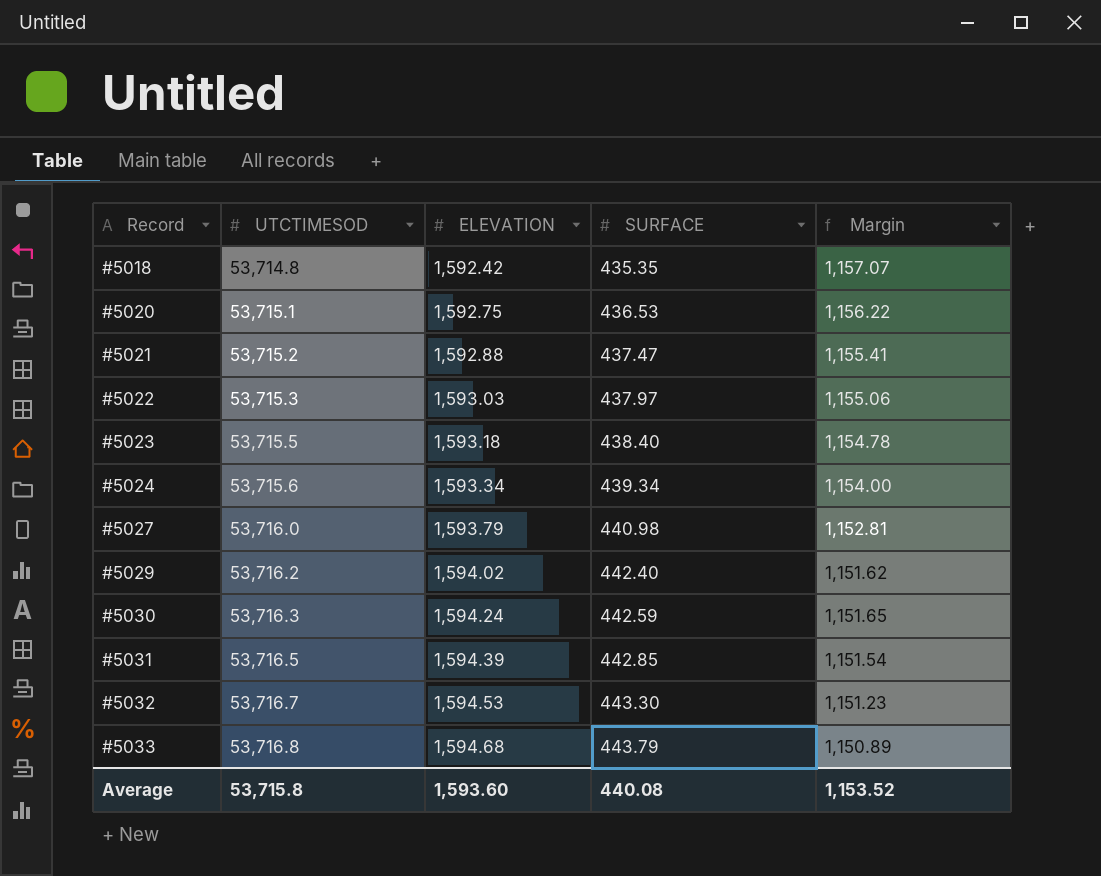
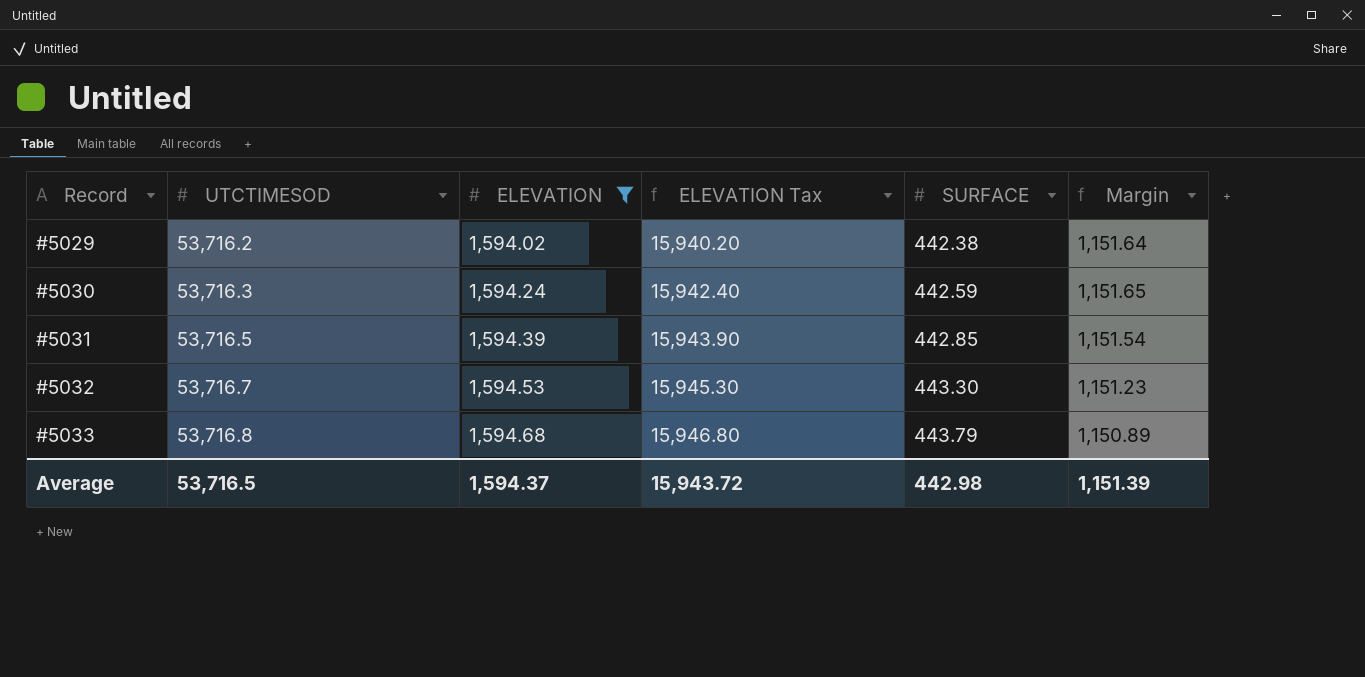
filter: none -> ELEVATION >= 1,594.02
column ELEVATION Tax | formula: none -> [ELEVATION] * 10
#5029 | SURFACE: 442.40 -> 442.38
#5029 | Margin: 1,151.62 -> 1,151.64
Average | UTCTIMESOD: 53,715.8 -> 53,716.5
Average | ELEVATION: 1,593.60 -> 1,594.37
Average | SURFACE: 440.08 -> 442.98
Average | Margin: 1,153.52 -> 1,151.39

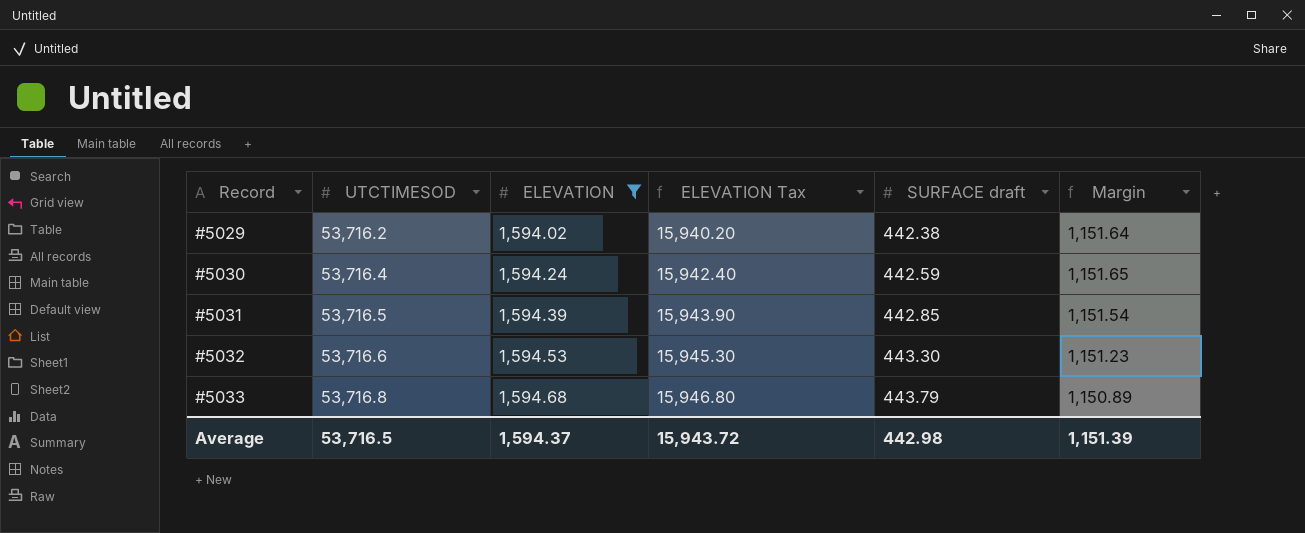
column name: SURFACE -> SURFACE draft
#5030 | UTCTIMESOD: 53,716.3 -> 53,716.4
#5032 | UTCTIMESOD: 53,716.7 -> 53,716.6

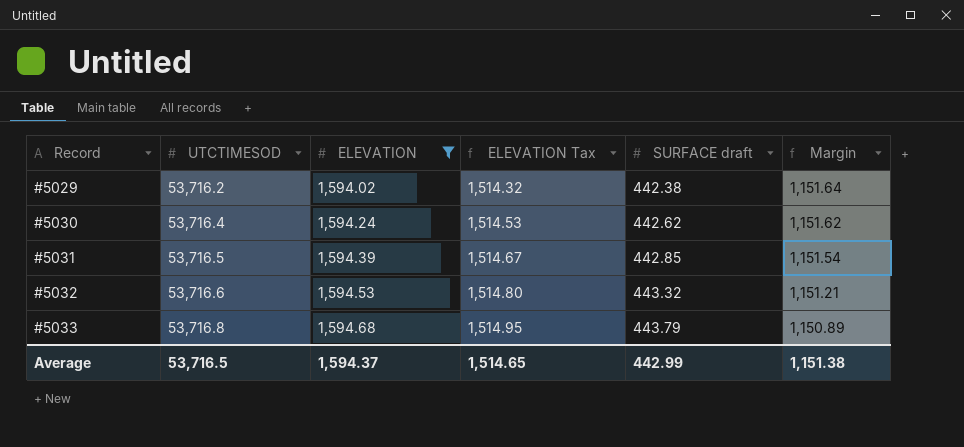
column ELEVATION Tax | formula: [ELEVATION] * 10 -> [ELEVATION] * 0.95
#5030 | SURFACE draft: 442.59 -> 442.62
#5030 | Margin: 1,151.65 -> 1,151.62
#5032 | SURFACE draft: 443.30 -> 443.32
#5032 | Margin: 1,151.23 -> 1,151.21
Average | ELEVATION Tax: 15,943.72 -> 1,514.65
Average | SURFACE draft: 442.98 -> 442.99
Average | Margin: 1,151.39 -> 1,151.38

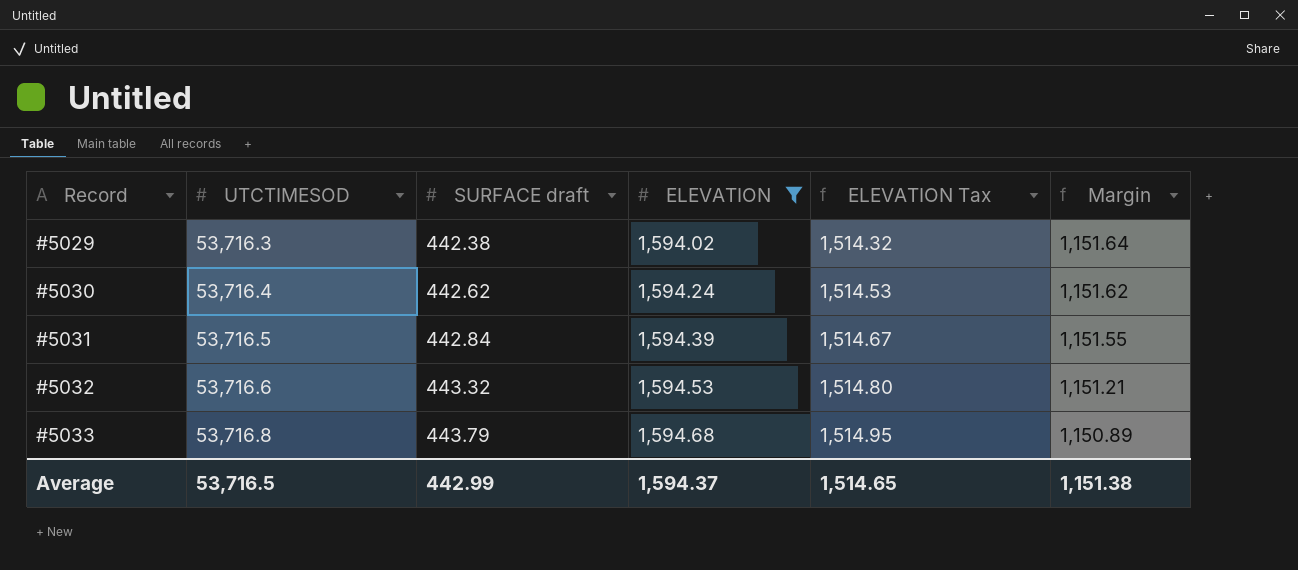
column SURFACE draft | position: 5 -> 3
#5029 | UTCTIMESOD: 53,716.2 -> 53,716.3
#5031 | SURFACE draft: 442.85 -> 442.84
#5031 | Margin: 1,151.54 -> 1,151.55

